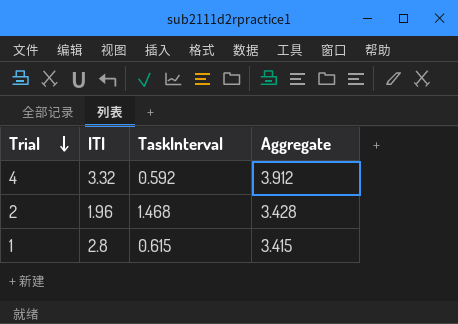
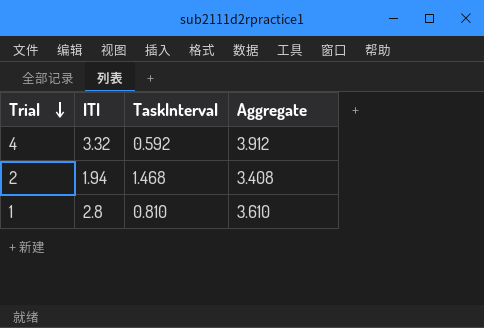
2 | ITI: 1.96 -> 1.94
2 | Aggregate: 3.428 -> 3.408
1 | TaskInterval: 0.615 -> 0.810
1 | Aggregate: 3.415 -> 3.610

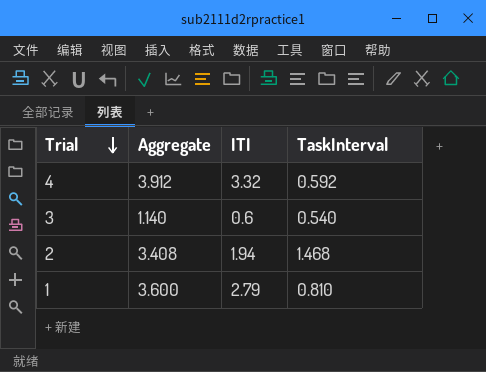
column Aggregate | position: 4 -> 2
row 3: none -> 1.140 | 0.6 | 0.540
1 | Aggregate: 3.610 -> 3.600
1 | ITI: 2.8 -> 2.79

